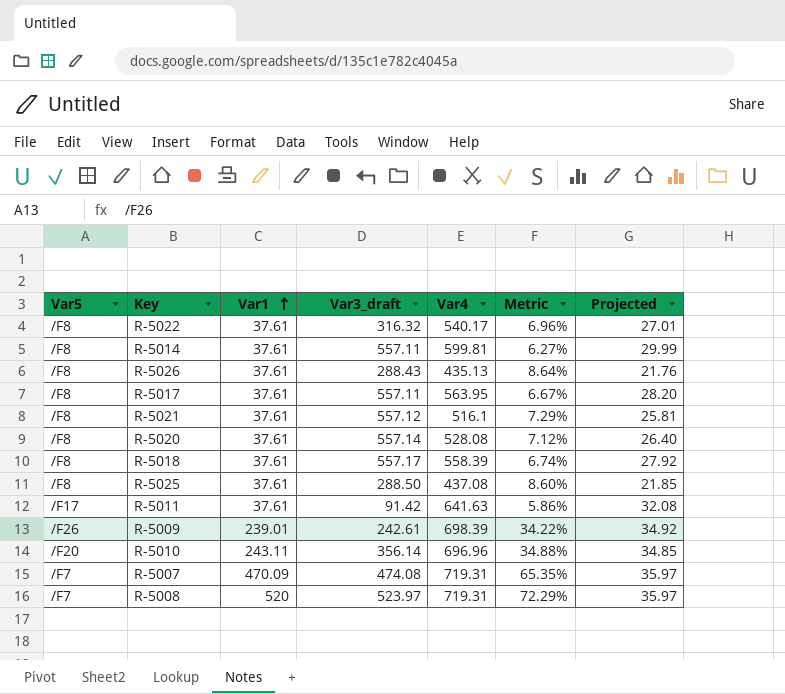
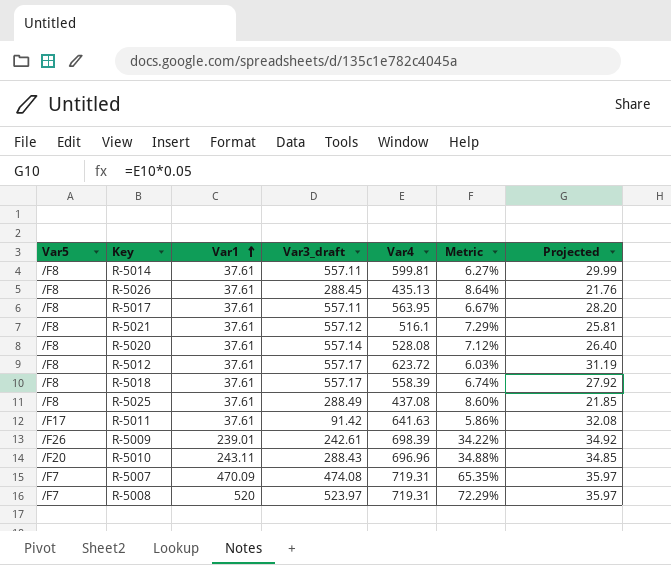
row R-5022: /F8 | 37.61 | 316.32 | 540.17 | 6.96% | 27.01 -> none
R-5026 | Var3_draft: 288.43 -> 288.45
row R-5012: none -> /F8 | 37.61 | 557.17 | 623.72 | 6.03% | 31.19
R-5025 | Var3_draft: 288.50 -> 288.49
R-5010 | Var3_draft: 356.14 -> 288.43

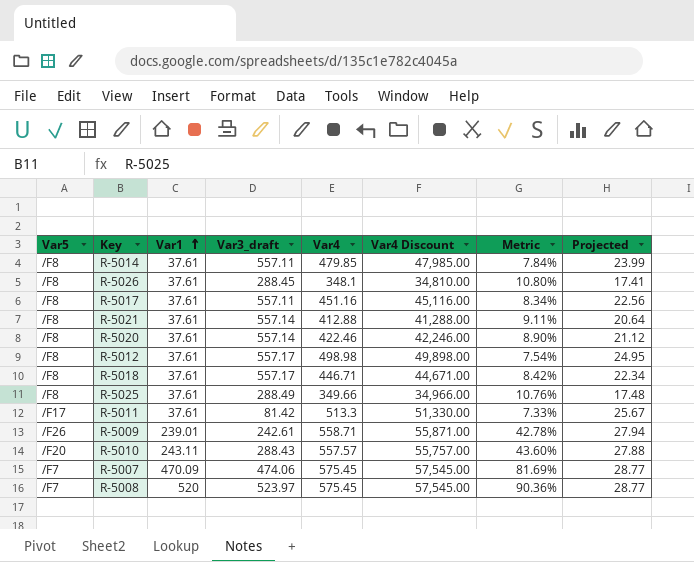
column Var4 Discount | formula: none -> [Var4] * 100
R-5014 | Var4: 599.81 -> 479.85
R-5014 | Metric: 6.27% -> 7.84%
R-5014 | Projected: 29.99 -> 23.99
R-5026 | Var4: 435.13 -> 348.1
R-5026 | Metric: 8.64% -> 10.80%
R-5026 | Projected: 21.76 -> 17.41
R-5017 | Var4: 563.95 -> 451.16
R-5017 | Metric: 6.67% -> 8.34%
R-5017 | Projected: 28.20 -> 22.56
R-5021 | Var3_draft: 557.12 -> 557.14
R-5021 | Var4: 516.1 -> 412.88
R-5021 | Metric: 7.29% -> 9.11%
R-5021 | Projected: 25.81 -> 20.64
R-5020 | Var4: 528.08 -> 422.46
R-5020 | Metric: 7.12% -> 8.90%
R-5020 | Projected: 26.40 -> 21.12
R-5012 | Var4: 623.72 -> 498.98
R-5012 | Metric: 6.03% -> 7.54%
R-5012 | Projected: 31.19 -> 24.95
R-5018 | Var4: 558.39 -> 446.71
R-5018 | Metric: 6.74% -> 8.42%
R-5018 | Projected: 27.92 -> 22.34
R-5025 | Var4: 437.08 -> 349.66
R-5025 | Metric: 8.60% -> 10.76%
R-5025 | Projected: 21.85 -> 17.48
R-5011 | Var3_draft: 91.42 -> 81.42
R-5011 | Var4: 641.63 -> 513.3
R-5011 | Metric: 5.86% -> 7.33%
R-5011 | Projected: 32.08 -> 25.67
R-5009 | Var4: 698.39 -> 558.71
R-5009 | Metric: 34.22% -> 42.78%
R-5009 | Projected: 34.92 -> 27.94
R-5010 | Var4: 696.96 -> 557.57
R-5010 | Metric: 34.88% -> 43.60%
R-5010 | Projected: 34.85 -> 27.88
R-5007 | Var3_draft: 474.08 -> 474.06
R-5007 | Var4: 719.31 -> 575.45
R-5007 | Metric: 65.35% -> 81.69%
R-5007 | Projected: 35.97 -> 28.77
R-5008 | Var4: 719.31 -> 575.45
R-5008 | Metric: 72.29% -> 90.36%
R-5008 | Projected: 35.97 -> 28.77

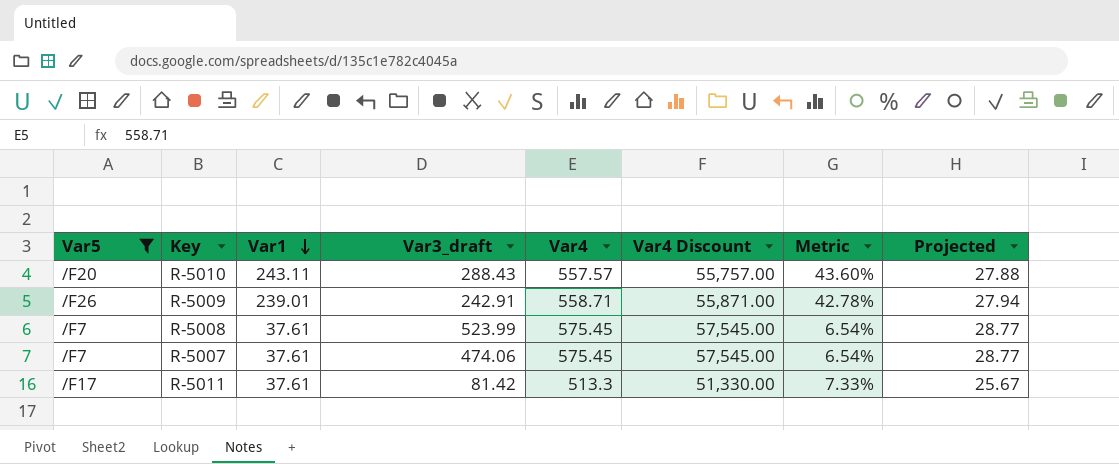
filter: none -> Var5 != /F8
row order: Var1 ascending -> Var1 descending
R-5009 | Var3_draft: 242.61 -> 242.91
R-5008 | Var1: 520 -> 37.61
R-5008 | Var3_draft: 523.97 -> 523.99
R-5008 | Metric: 90.36% -> 6.54%
R-5007 | Var1: 470.09 -> 37.61
R-5007 | Metric: 81.69% -> 6.54%

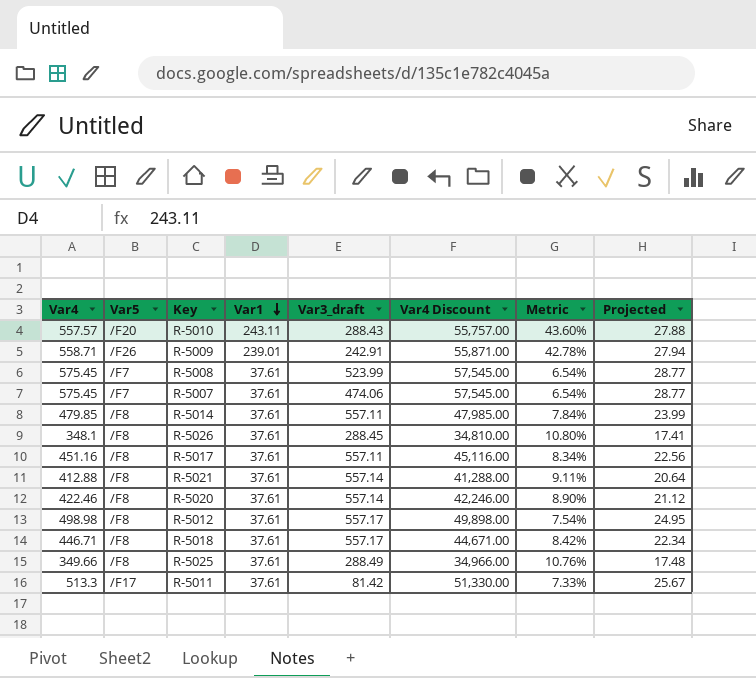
filter: Var5 != /F8 -> none
column Var4 | position: 5 -> 1

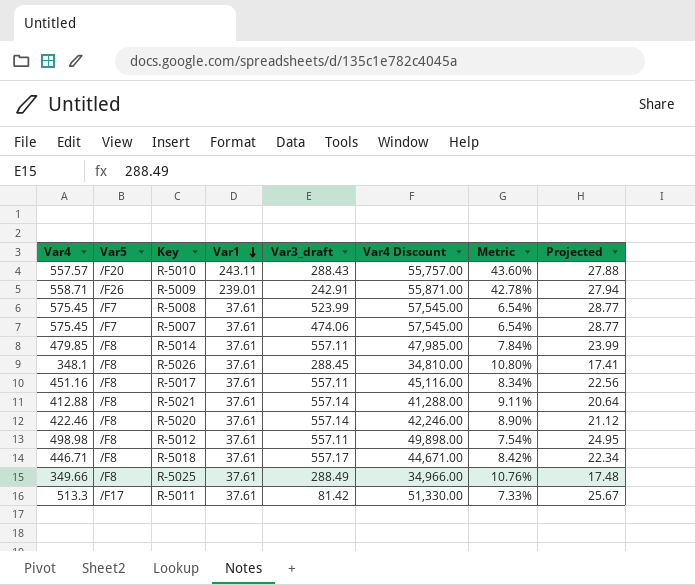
R-5012 | Var3_draft: 557.17 -> 557.11

